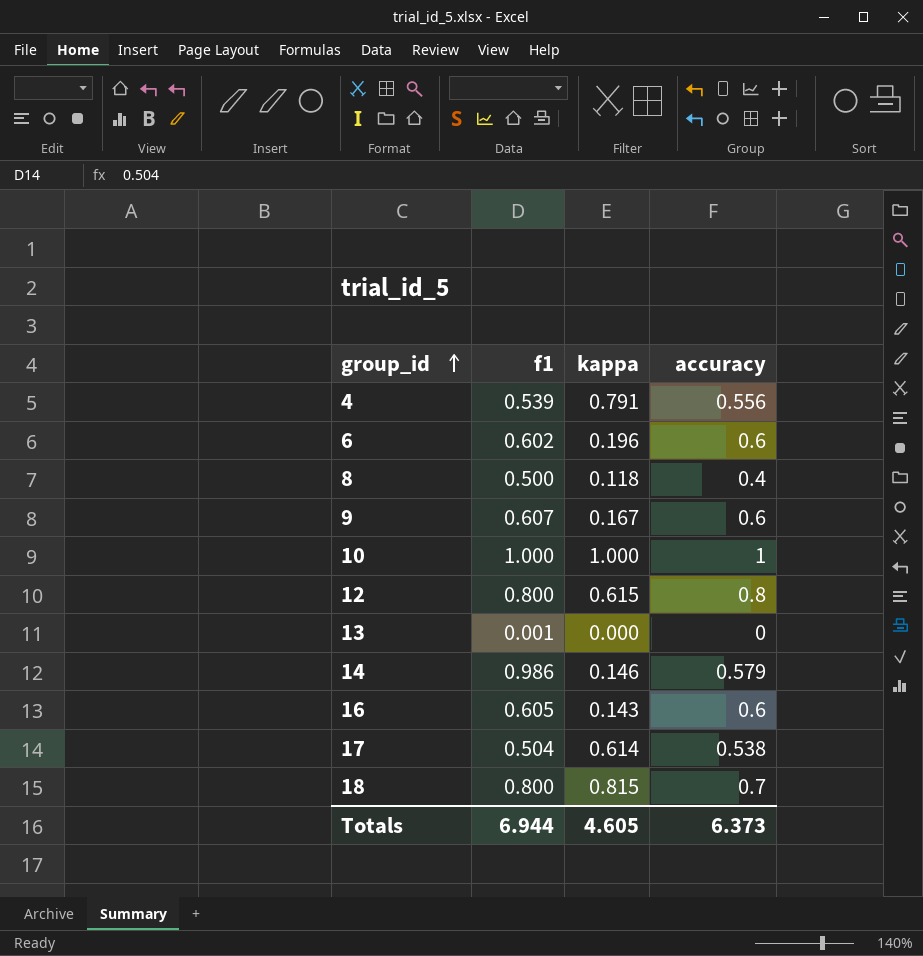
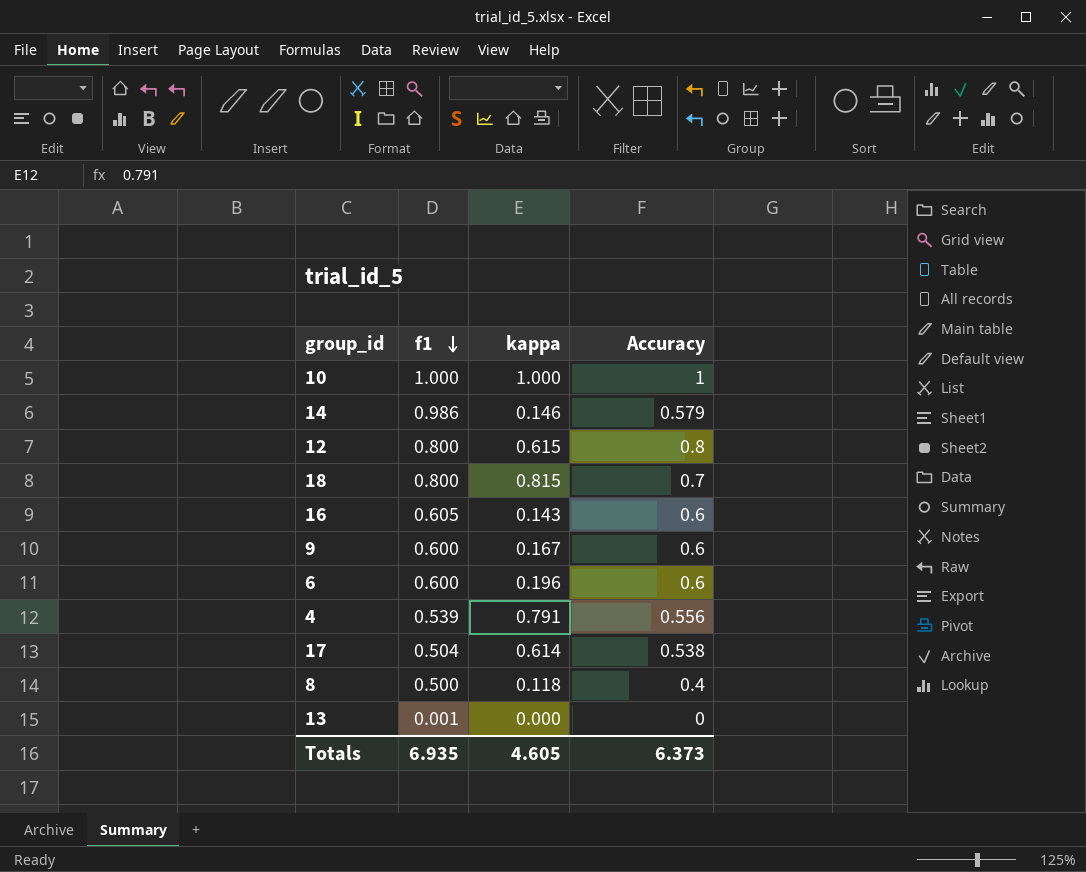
row order: group_id ascending -> f1 descending
column name: accuracy -> Accuracy
9 | f1: 0.607 -> 0.600
6 | f1: 0.602 -> 0.600
Totals | f1: 6.944 -> 6.935

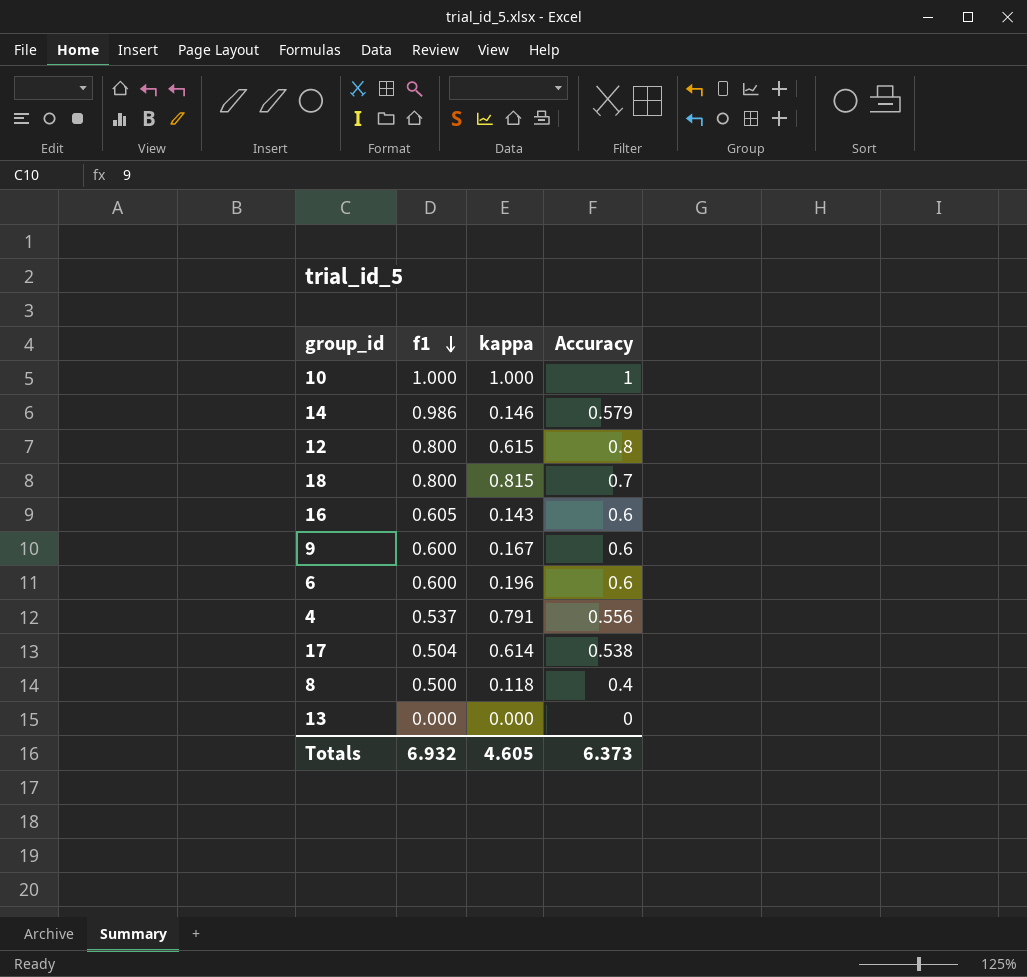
4 | f1: 0.539 -> 0.537
13 | f1: 0.001 -> 0.000
Totals | f1: 6.935 -> 6.932

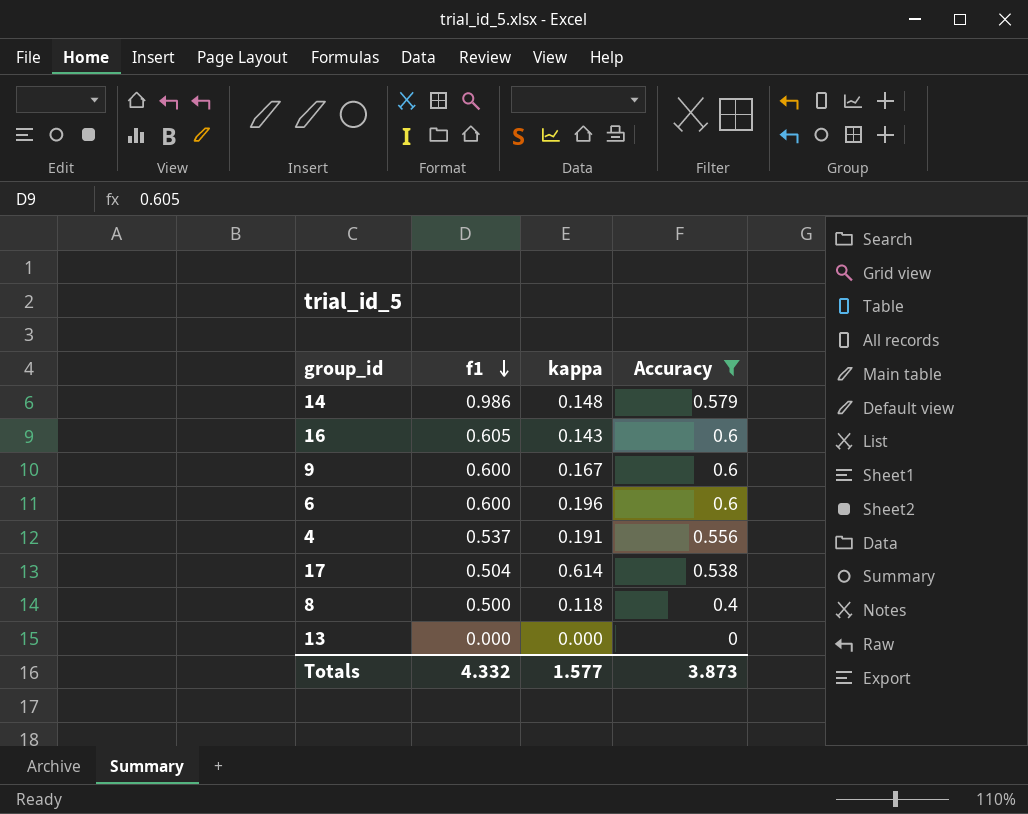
filter: none -> Accuracy <= 0.6
14 | kappa: 0.146 -> 0.148
4 | kappa: 0.791 -> 0.191
Totals | f1: 6.932 -> 4.332
Totals | kappa: 4.605 -> 1.577
Totals | Accuracy: 6.373 -> 3.873

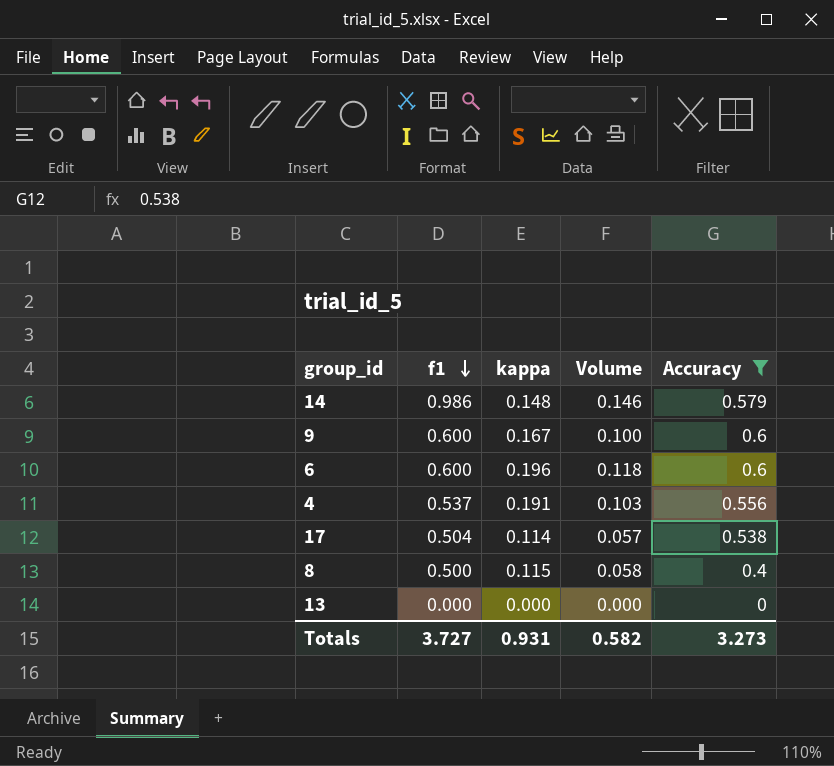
column Volume | formula: none -> [f1] * [kappa]
row 16: 0.605 | 0.143 | 0.6 -> none
17 | kappa: 0.614 -> 0.114
8 | kappa: 0.118 -> 0.115
Totals | f1: 4.332 -> 3.727
Totals | kappa: 1.577 -> 0.931
Totals | Accuracy: 3.873 -> 3.273

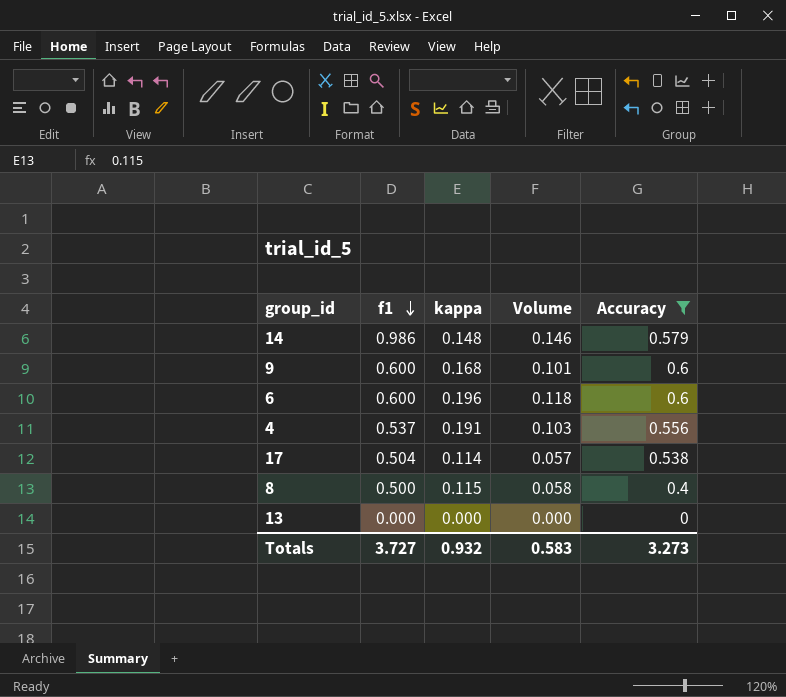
9 | kappa: 0.167 -> 0.168
9 | Volume: 0.100 -> 0.101
Totals | kappa: 0.931 -> 0.932
Totals | Volume: 0.582 -> 0.583

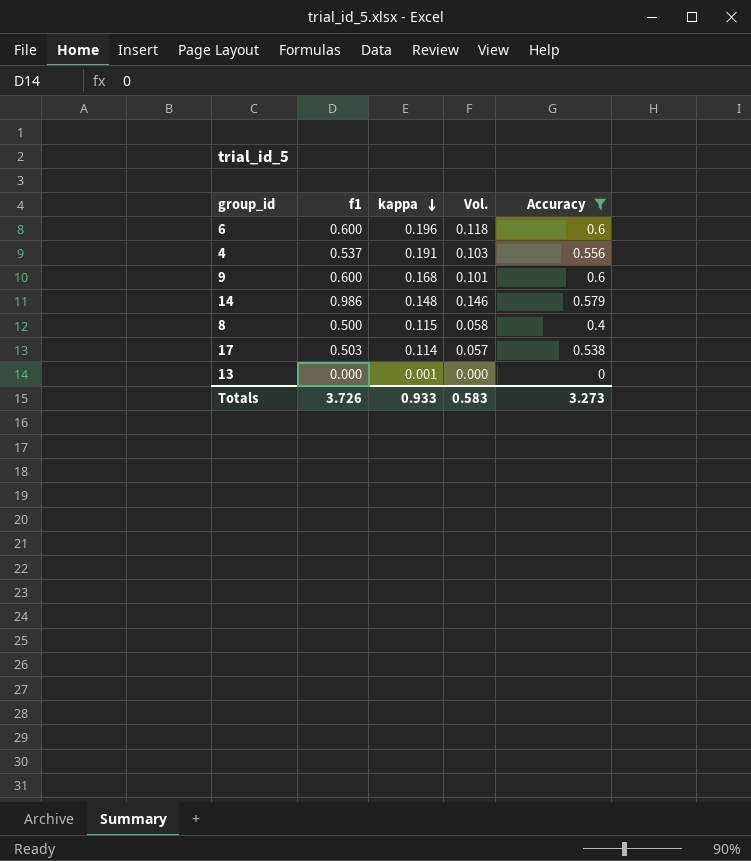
row order: f1 descending -> kappa descending
column name: Volume -> Vol.
17 | f1: 0.504 -> 0.503
13 | kappa: 0.000 -> 0.001
Totals | f1: 3.727 -> 3.726
Totals | kappa: 0.932 -> 0.933

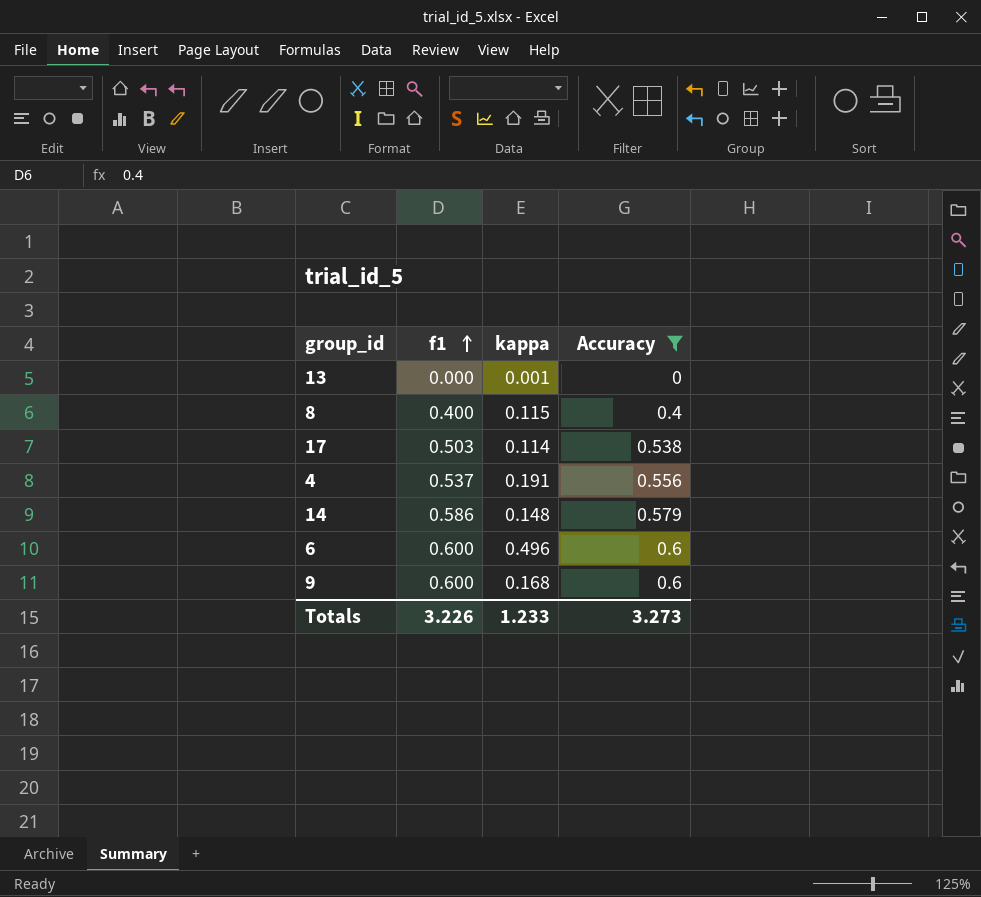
row order: kappa descending -> f1 ascending
column Vol. | formula: [f1] * [kappa] -> none
8 | f1: 0.500 -> 0.400
14 | f1: 0.986 -> 0.586
6 | kappa: 0.196 -> 0.496
Totals | f1: 3.726 -> 3.226
Totals | kappa: 0.933 -> 1.233

